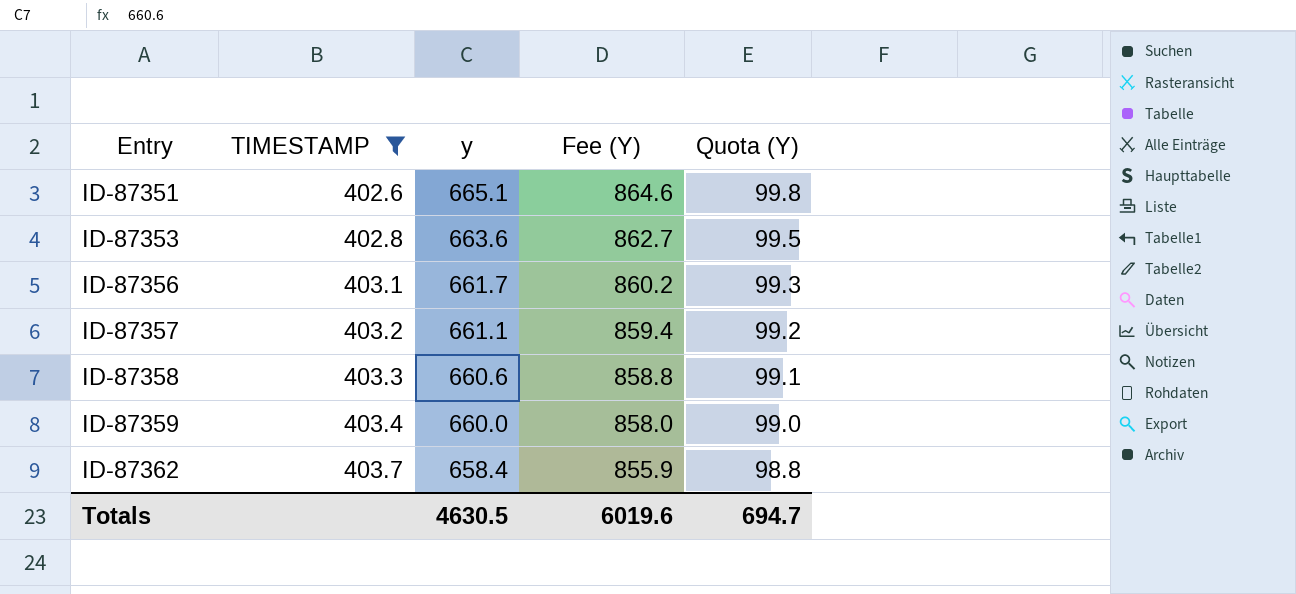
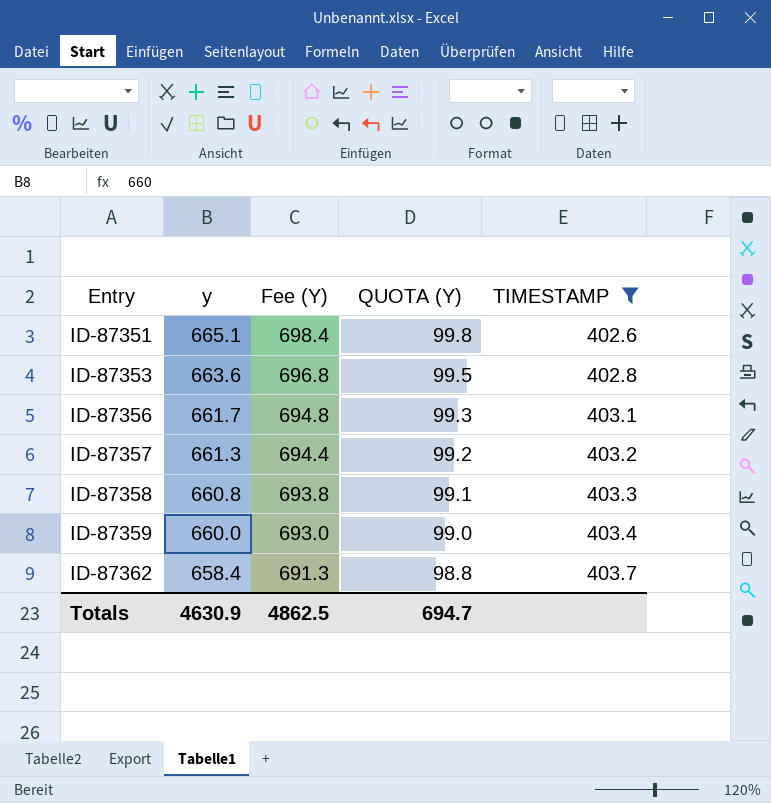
column Fee (Y) | formula: [y] * 1.3 -> [y] * 1.05
column name: Quota (Y) -> QUOTA (Y)
column TIMESTAMP | position: 2 -> 5
ID-87357 | y: 661.1 -> 661.3
ID-87358 | y: 660.6 -> 660.8
Totals | y: 4630.5 -> 4630.9
Totals | Fee (Y): 6019.6 -> 4862.5

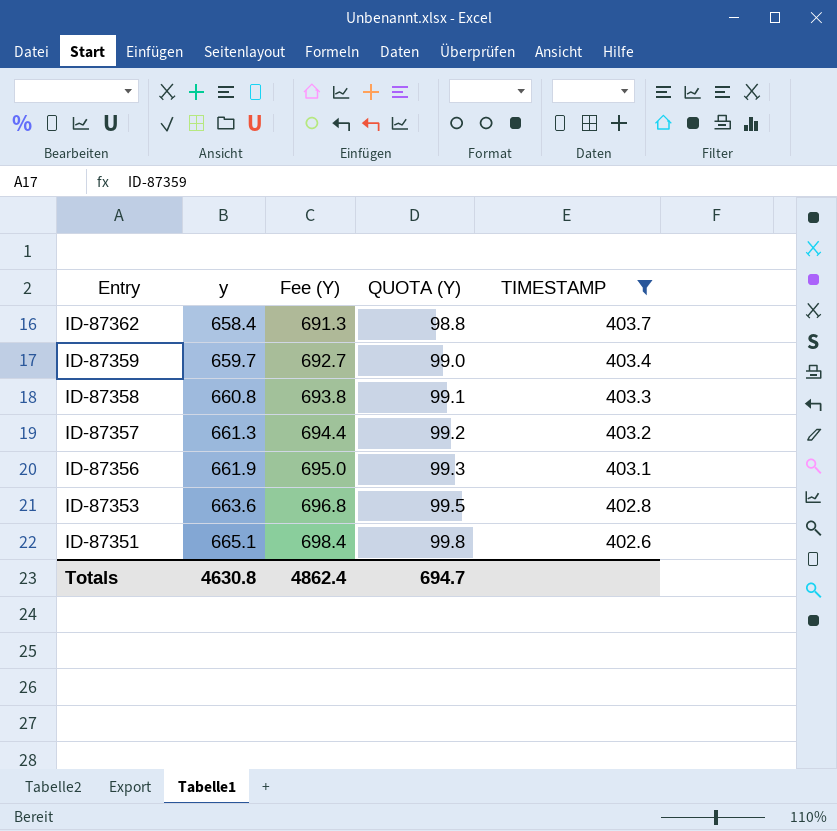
row order: Entry ascending -> Entry descending
ID-87359 | y: 660.0 -> 659.7
ID-87359 | Fee (Y): 693.0 -> 692.7
ID-87356 | y: 661.7 -> 661.9
ID-87356 | Fee (Y): 694.8 -> 695.0
Totals | y: 4630.9 -> 4630.8
Totals | Fee (Y): 4862.5 -> 4862.4

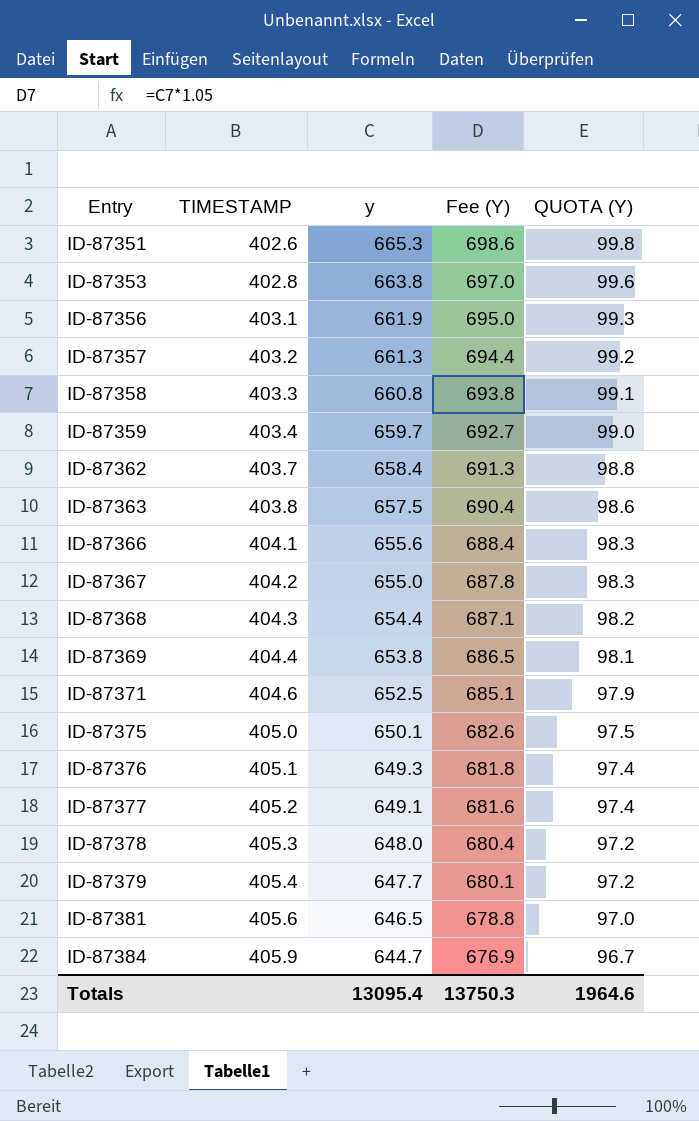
filter: TIMESTAMP <= 403.7 -> none
row order: Entry descending -> Entry ascending
column TIMESTAMP | position: 5 -> 2
ID-87351 | y: 665.1 -> 665.3
ID-87351 | Fee (Y): 698.4 -> 698.6
ID-87353 | y: 663.6 -> 663.8
ID-87353 | Fee (Y): 696.8 -> 697.0
ID-87353 | QUOTA (Y): 99.5 -> 99.6
Totals | y: 4630.8 -> 13095.4
Totals | Fee (Y): 4862.4 -> 13750.3
Totals | QUOTA (Y): 694.7 -> 1964.6

